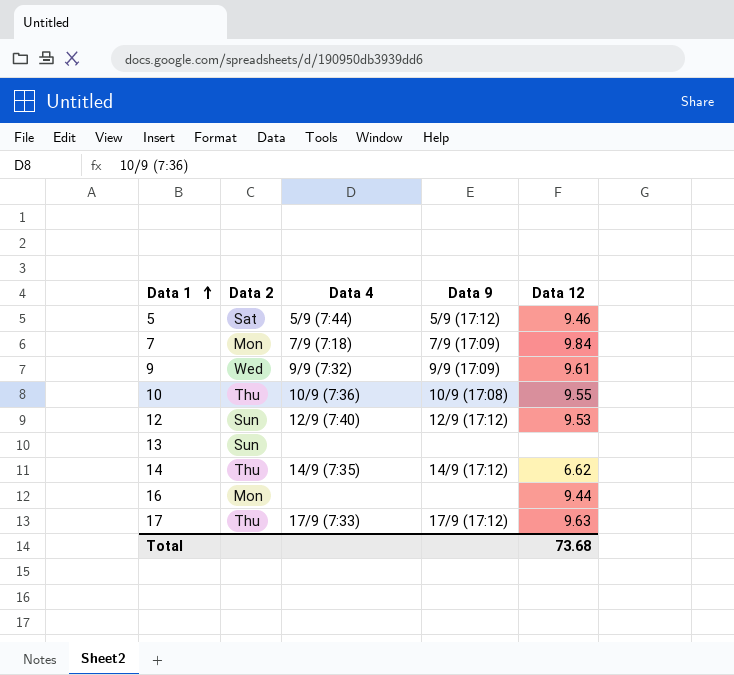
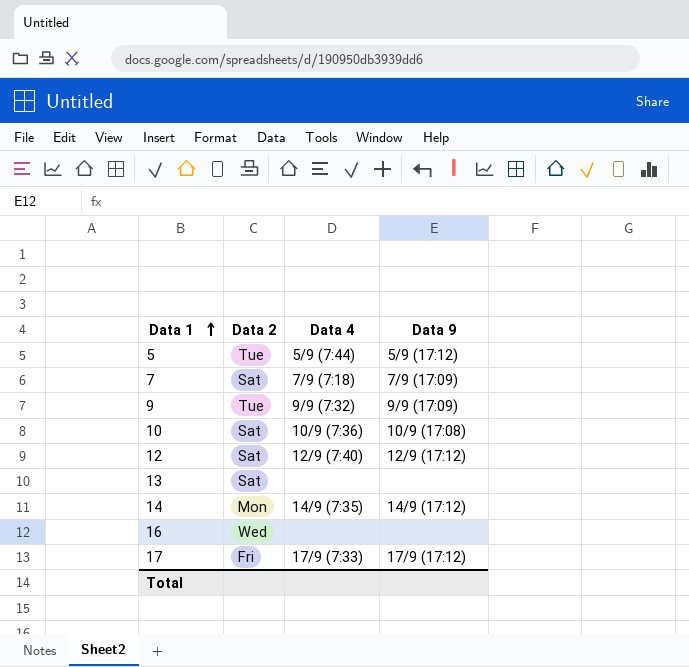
column Data 12 | position: 5 -> none
5 | Data 2: Sat -> Tue
7 | Data 2: Mon -> Sat
9 | Data 2: Wed -> Tue
10 | Data 2: Thu -> Sat
12 | Data 2: Sun -> Sat
13 | Data 2: Sun -> Sat
14 | Data 2: Thu -> Mon
16 | Data 2: Mon -> Wed
17 | Data 2: Thu -> Fri

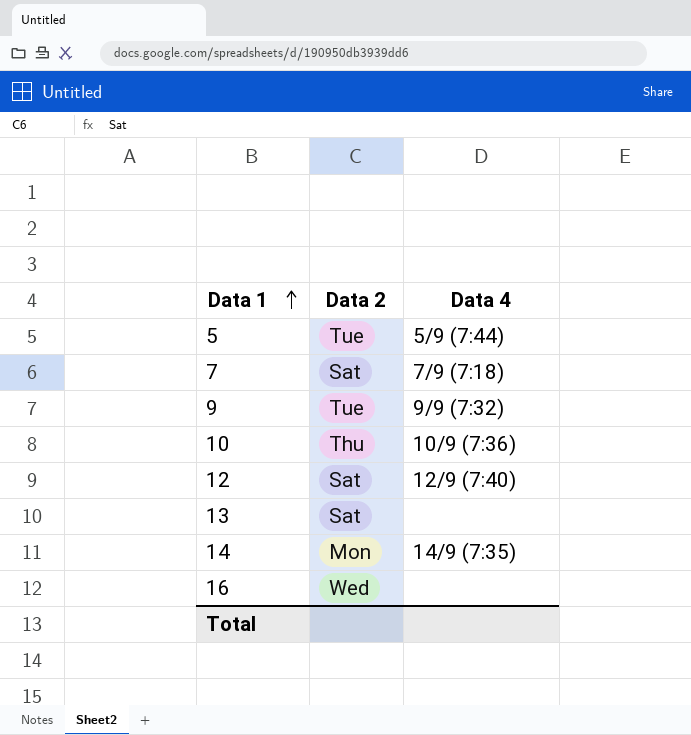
column Data 9 | position: 4 -> none
row 17: Fri | 17/9 (7:33) | 17/9 (17:12) -> none
10 | Data 2: Sat -> Thu

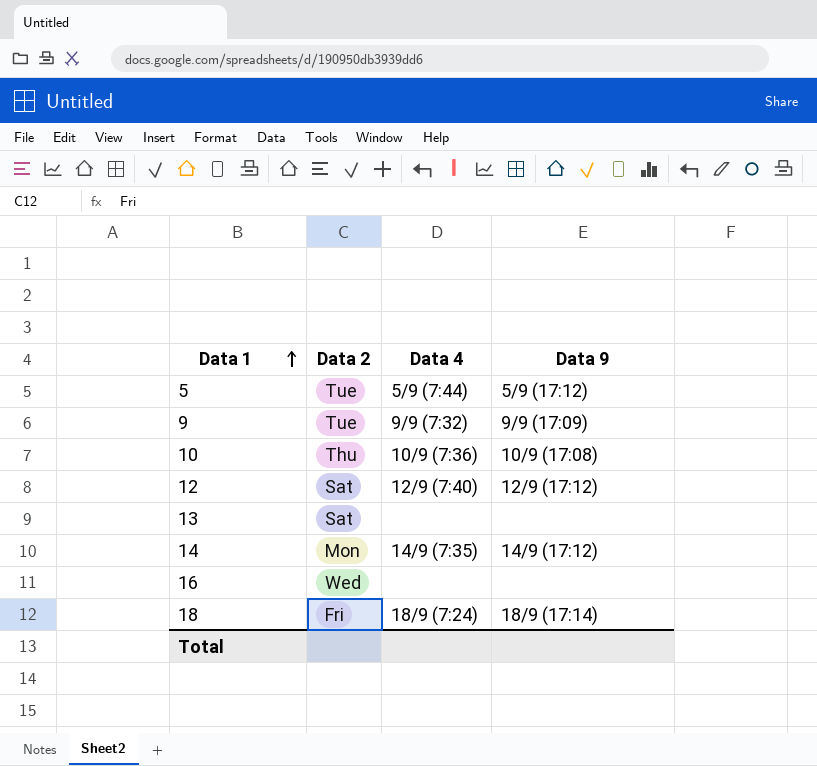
column Data 9 | position: none -> 4
row 7: Sat | 7/9 (7:18) -> none
row 18: none -> Fri | 18/9 (7:24) | 18/9 (17:14)

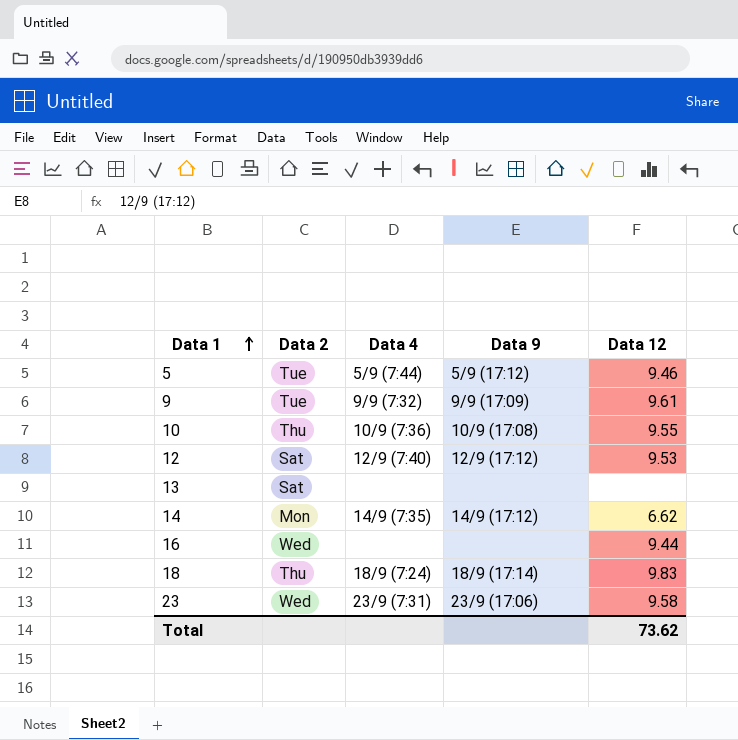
column Data 12 | position: none -> 5
18 | Data 2: Fri -> Thu
row 23: none -> Wed | 23/9 (7:31) | 23/9 (17:06) | 9.58

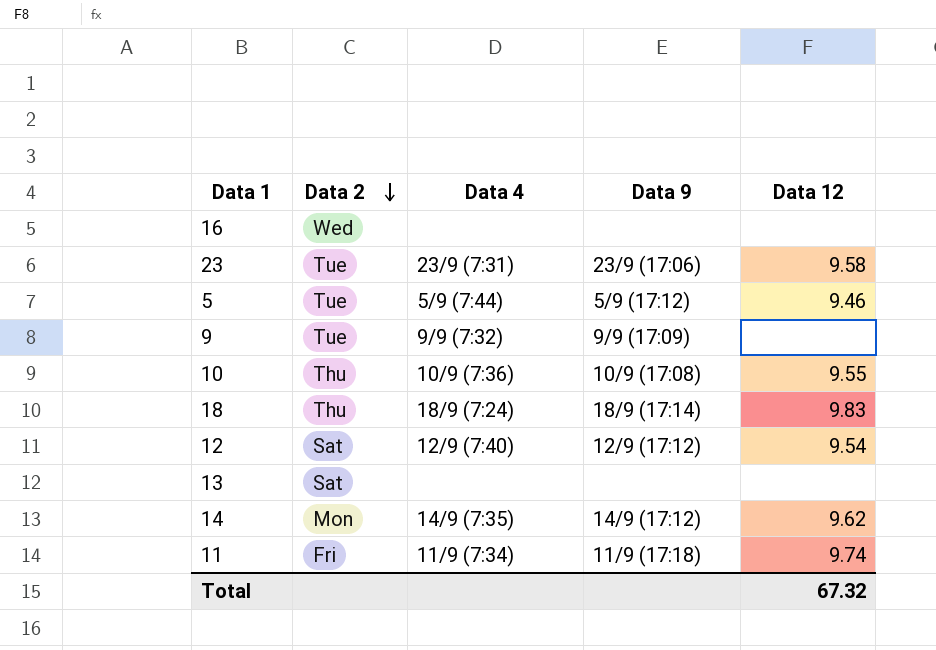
row order: Data 1 ascending -> Data 2 descending
16 | Data 12: 9.44 -> none
23 | Data 2: Wed -> Tue
9 | Data 12: 9.61 -> none
12 | Data 12: 9.53 -> 9.54
14 | Data 12: 6.62 -> 9.62
row 11: none -> Fri | 11/9 (7:34) | 11/9 (17:18) | 9.74
Total | Data 12: 73.62 -> 67.32

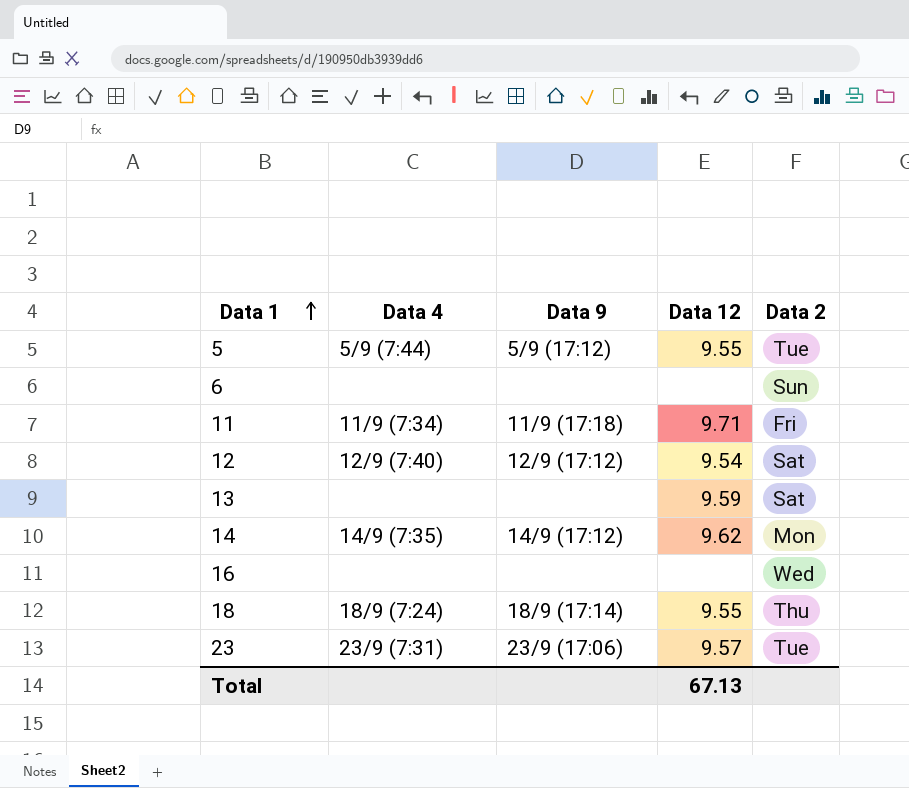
row order: Data 2 descending -> Data 1 ascending
column Data 2 | position: 2 -> 5
row 9: Tue | 9/9 (7:32) | 9/9 (17:09) | none -> none
row 10: Thu | 10/9 (7:36) | 10/9 (17:08) | 9.55 -> none
5 | Data 12: 9.46 -> 9.55
row 6: none -> none | none | none | Sun
11 | Data 12: 9.74 -> 9.71
13 | Data 12: none -> 9.59
18 | Data 12: 9.83 -> 9.55
23 | Data 12: 9.58 -> 9.57
Total | Data 12: 67.32 -> 67.13

